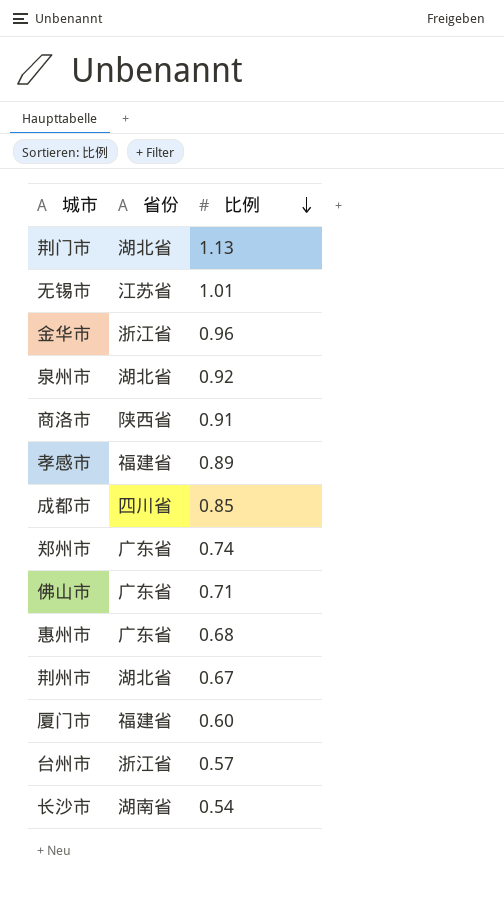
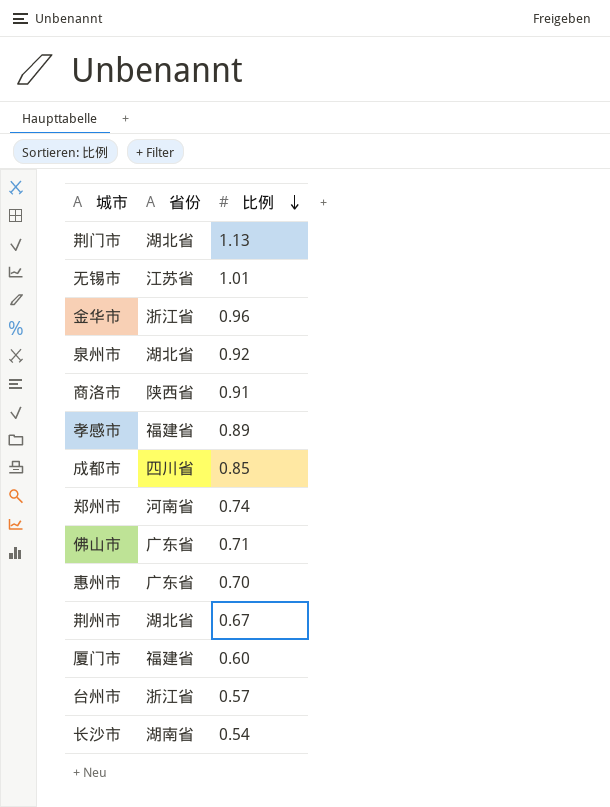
郑州市 | 省份: 广东省 -> 河南省
惠州市 | 比例: 0.68 -> 0.70

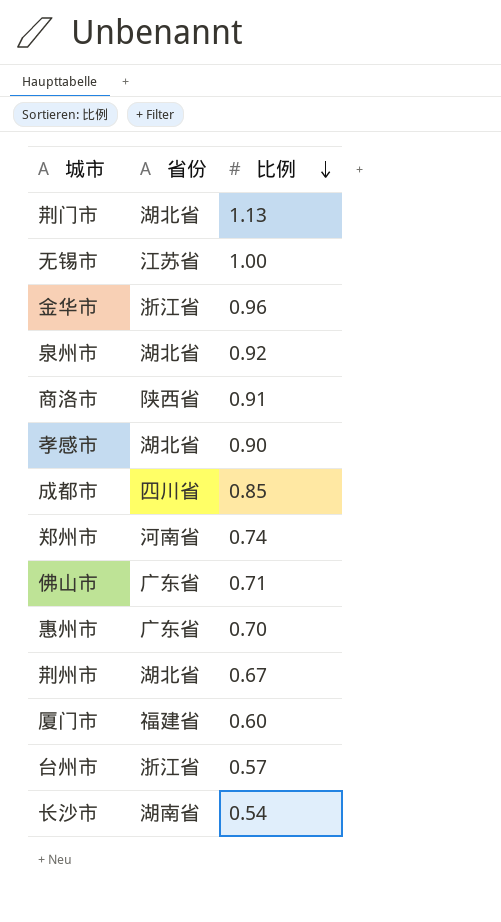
无锡市 | 比例: 1.01 -> 1.00
孝感市 | 省份: 福建省 -> 湖北省
孝感市 | 比例: 0.89 -> 0.90

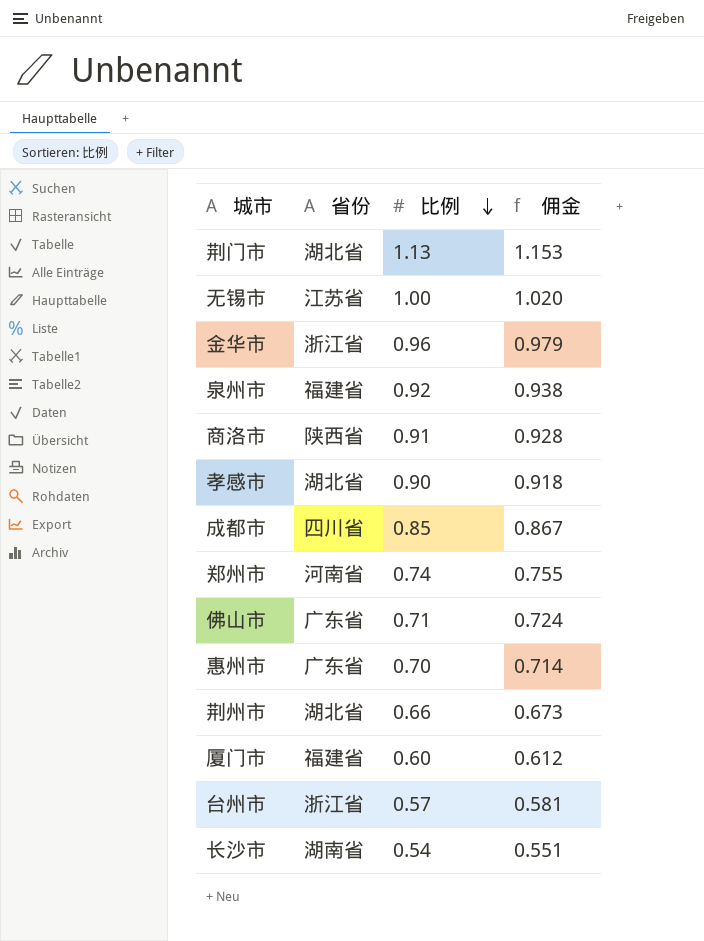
column 佣金 | formula: none -> [比例] * 1.02
泉州市 | 省份: 湖北省 -> 福建省
荆州市 | 比例: 0.67 -> 0.66

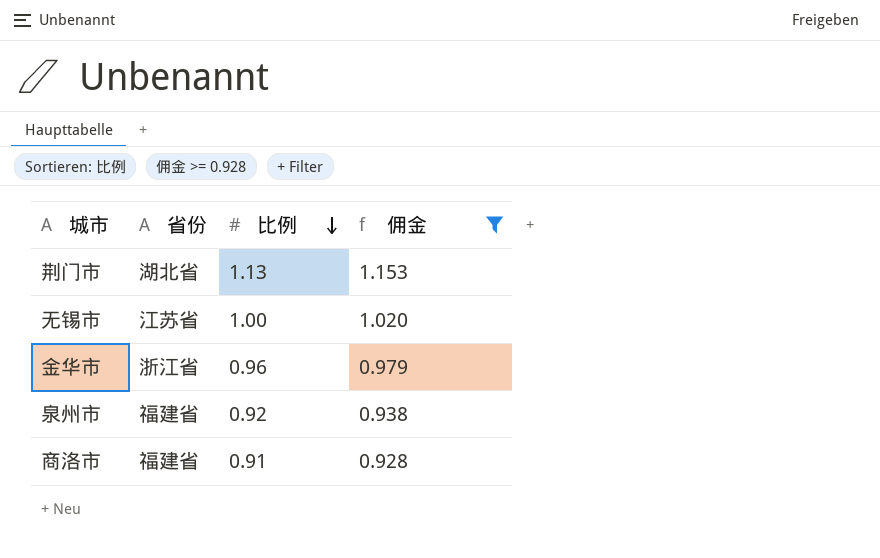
filter: none -> 佣金 >= 0.928
商洛市 | 省份: 陕西省 -> 福建省

